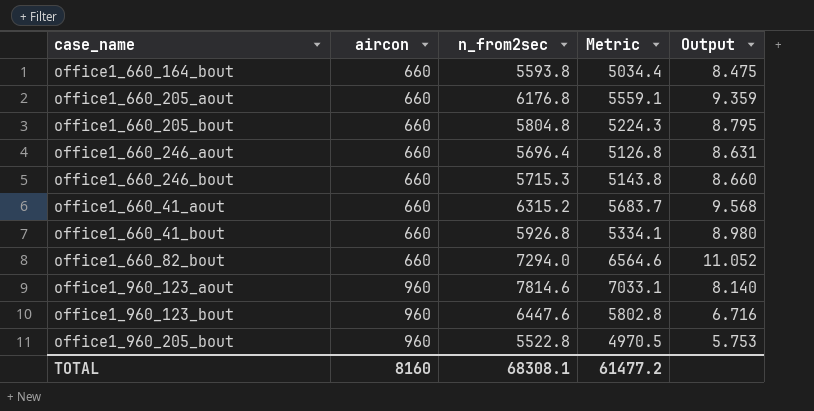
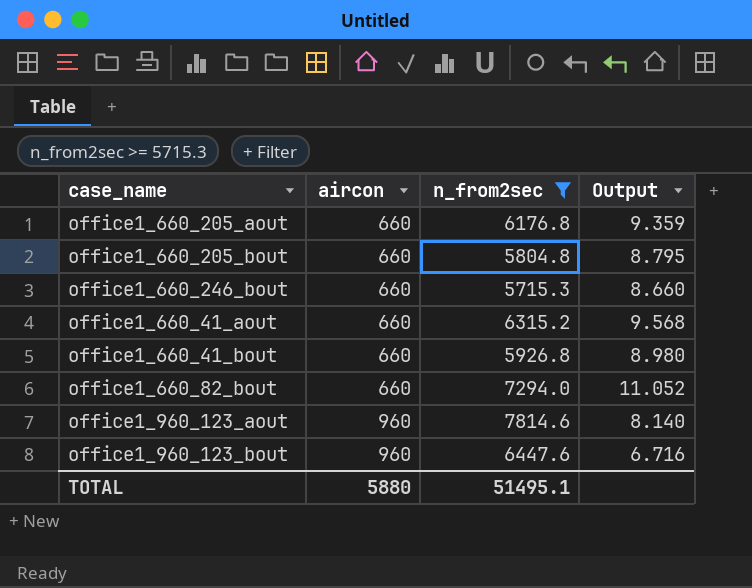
filter: none -> n_from2sec >= 5715.3
column Metric | formula: [n_from2sec] * 0.9 -> none
TOTAL | aircon: 8160 -> 5880
TOTAL | n_from2sec: 68308.1 -> 51495.1

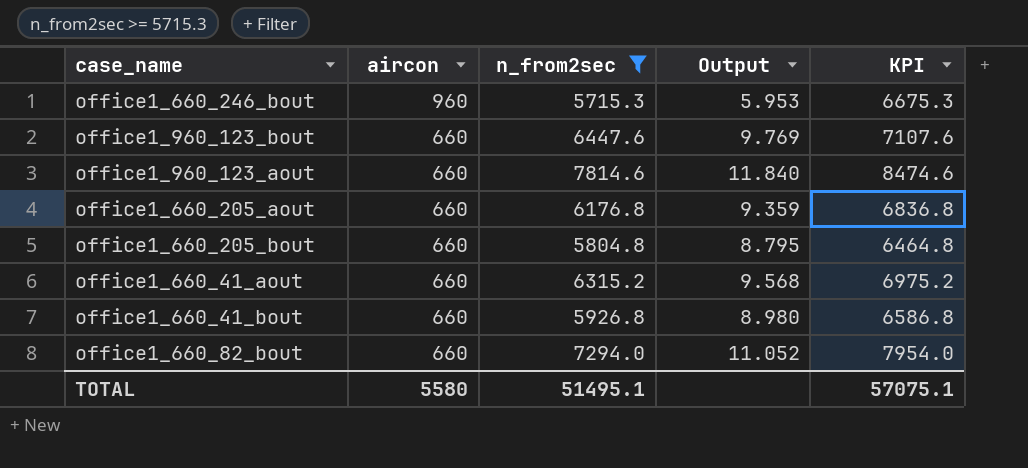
row order: aircon ascending -> aircon descending
column KPI | formula: none -> [aircon] + [n_from2sec]
office1_660_246_bout | aircon: 660 -> 960
office1_660_246_bout | Output: 8.660 -> 5.953
office1_960_123_bout | aircon: 960 -> 660
office1_960_123_bout | Output: 6.716 -> 9.769
office1_960_123_aout | aircon: 960 -> 660
office1_960_123_aout | Output: 8.140 -> 11.840
TOTAL | aircon: 5880 -> 5580

